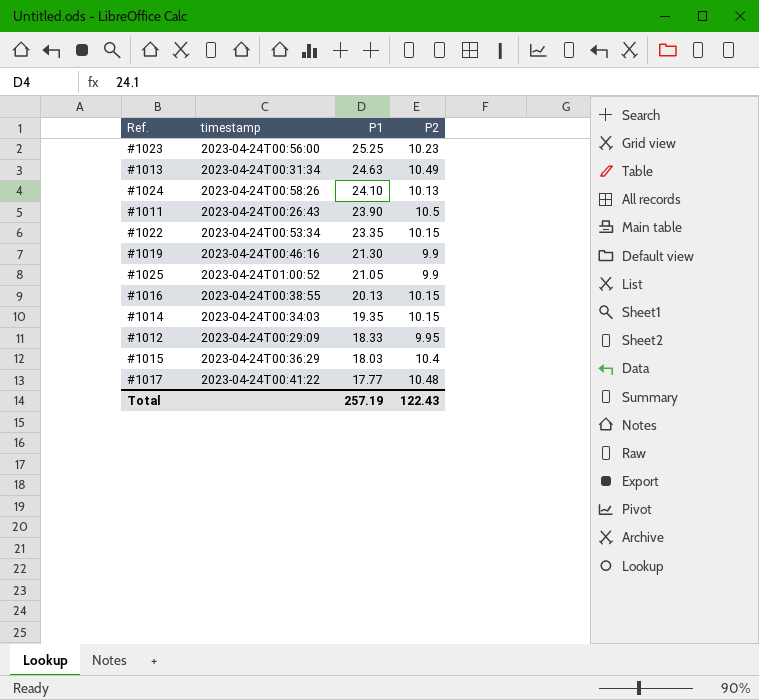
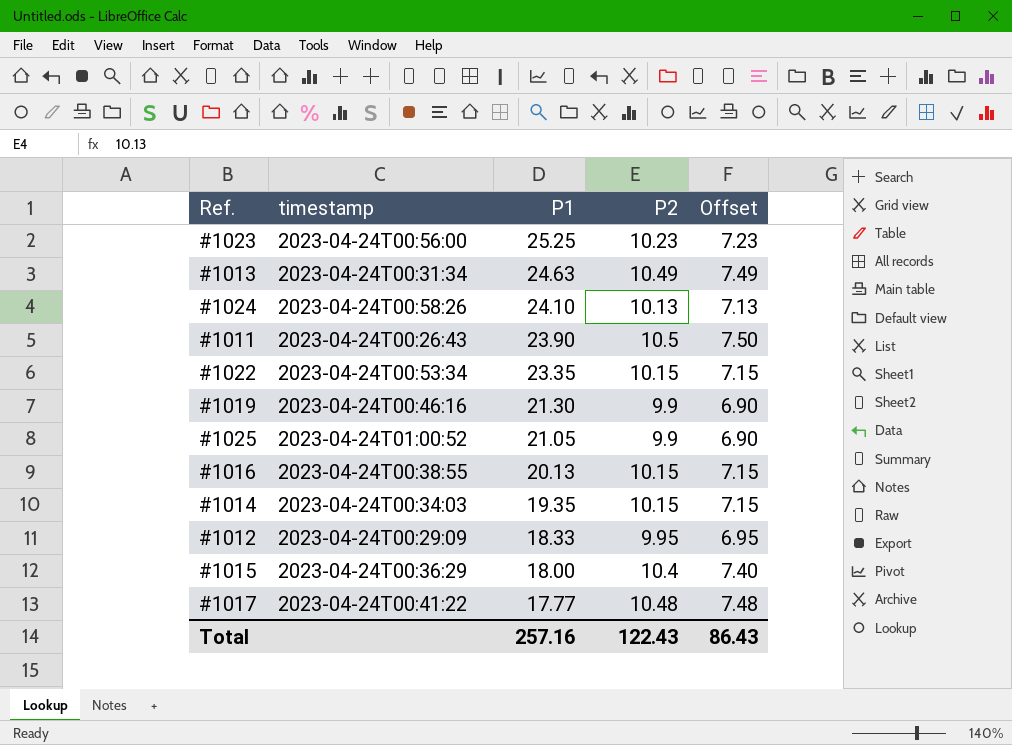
column Offset | formula: none -> [P2] - 3
#1015 | P1: 18.03 -> 18.00
Total | P1: 257.19 -> 257.16

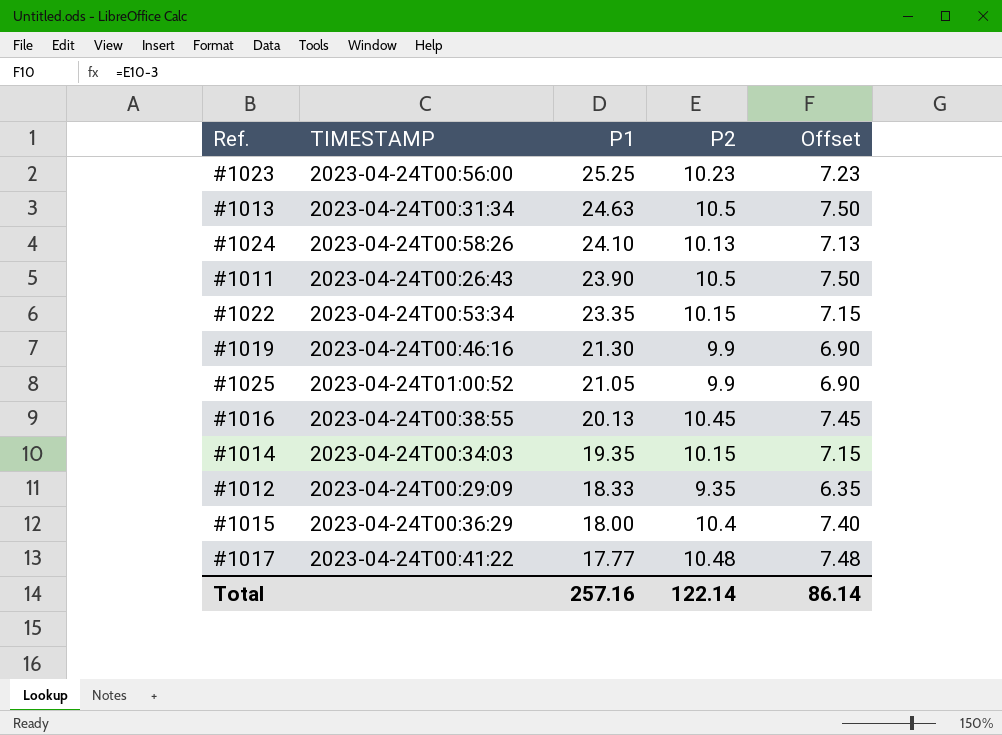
column name: timestamp -> TIMESTAMP
#1013 | P2: 10.49 -> 10.5
#1013 | Offset: 7.49 -> 7.50
#1016 | P2: 10.15 -> 10.45
#1016 | Offset: 7.15 -> 7.45
#1012 | P2: 9.95 -> 9.35
#1012 | Offset: 6.95 -> 6.35
Total | P2: 122.43 -> 122.14
Total | Offset: 86.43 -> 86.14

